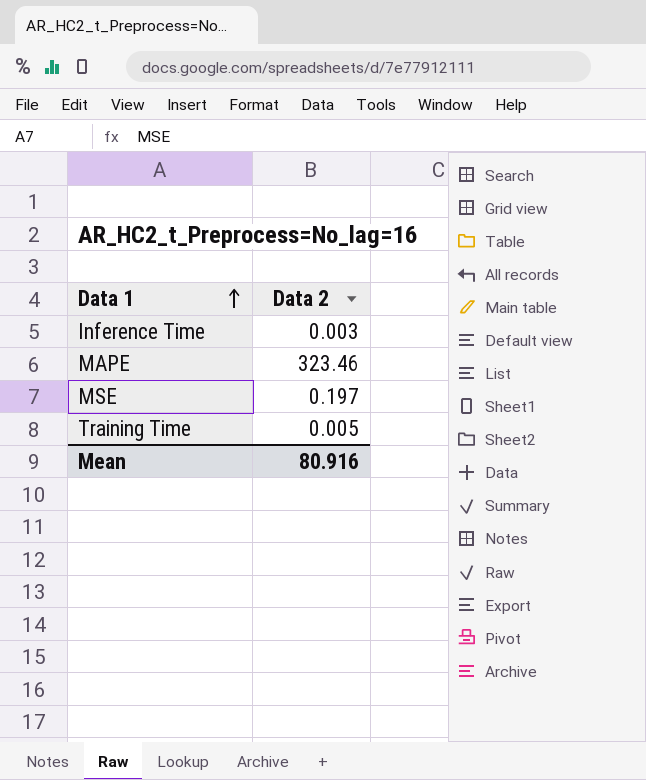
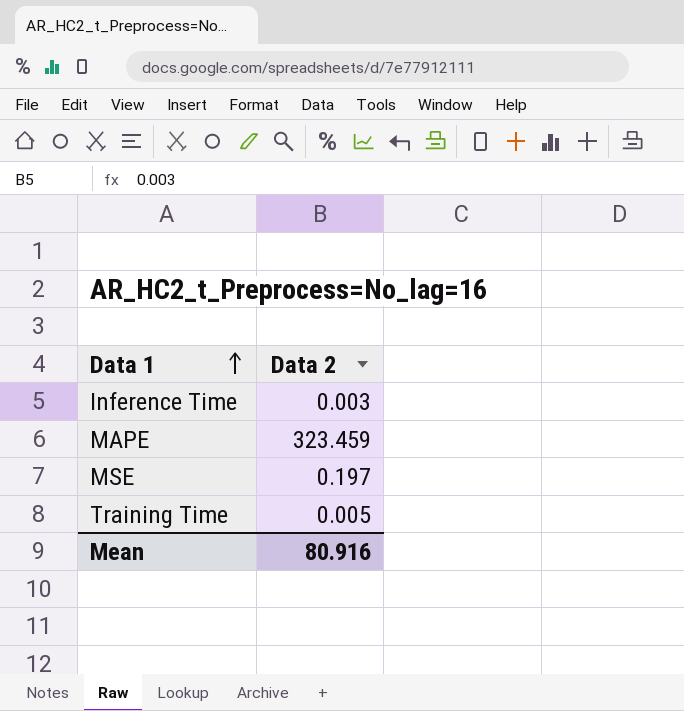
MAPE | Data 2: 323.46 -> 323.459

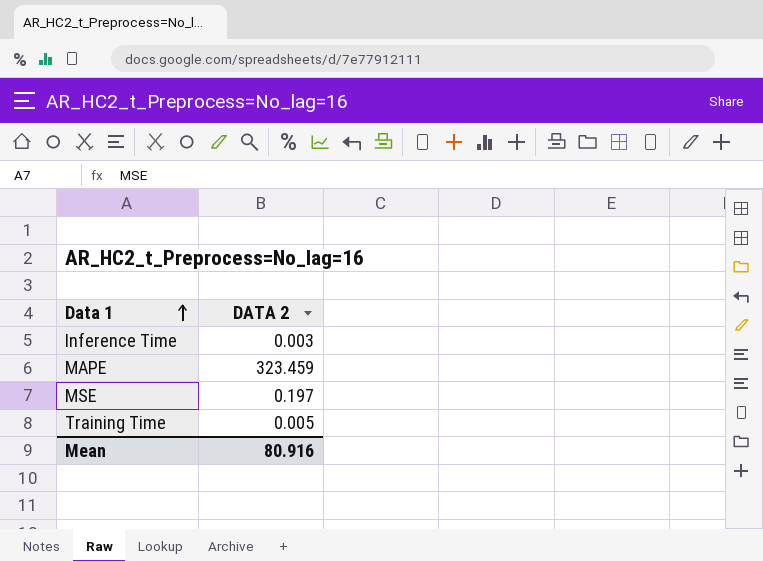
column name: Data 2 -> DATA 2

